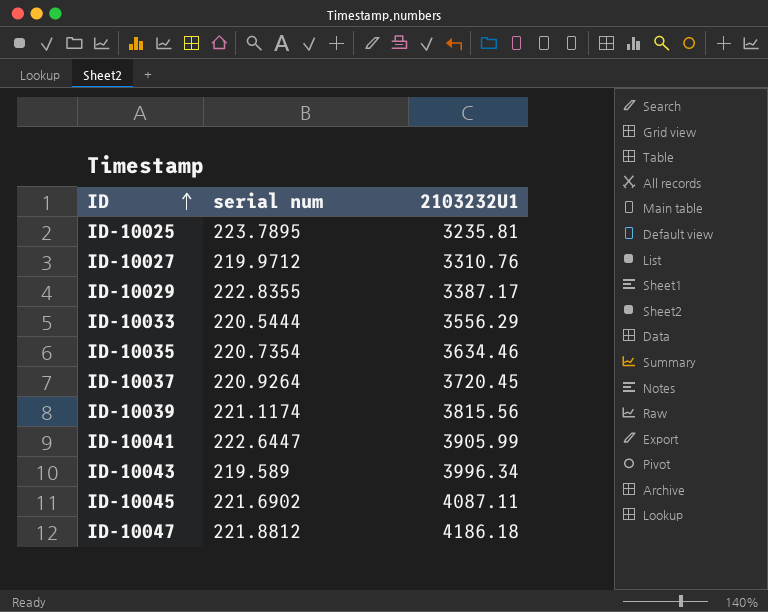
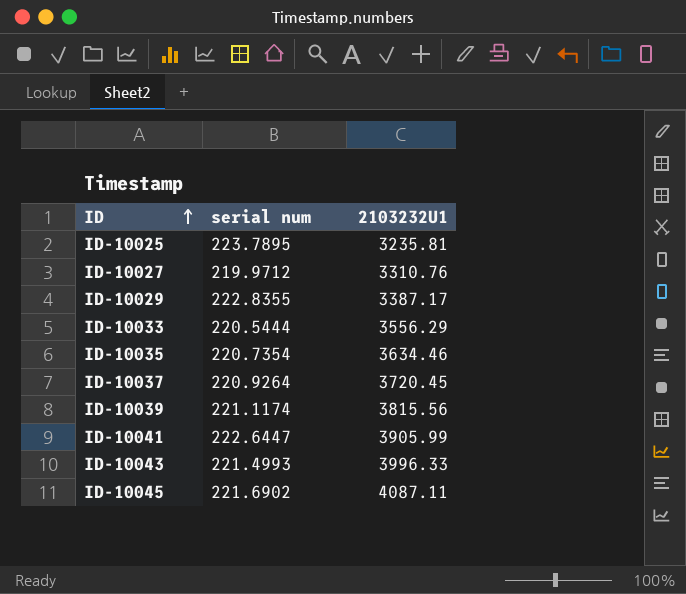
row ID-10047: 221.8812 | 4186.18 -> none
ID-10043 | serial num: 219.589 -> 221.4993
ID-10043 | 2103232U1: 3996.34 -> 3996.33

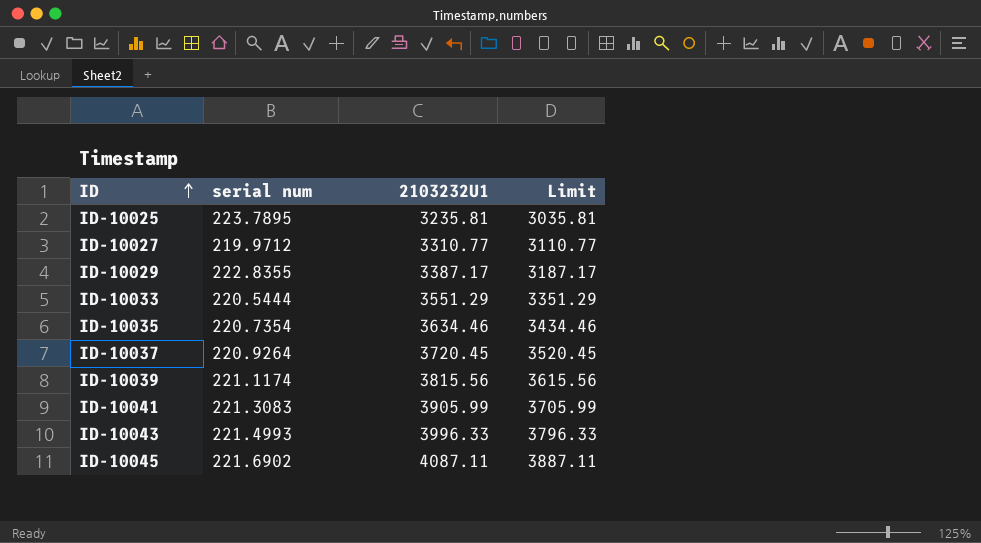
column Limit | formula: none -> [2103232U1] - 200
ID-10027 | 2103232U1: 3310.76 -> 3310.77
ID-10033 | 2103232U1: 3556.29 -> 3551.29
ID-10041 | serial num: 222.6447 -> 221.3083

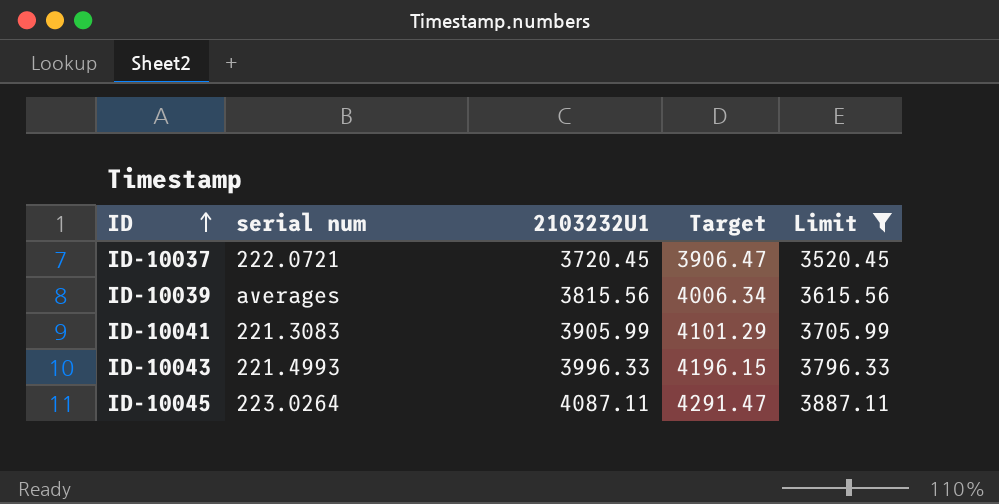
filter: none -> Limit >= 3520.45
column Target | formula: none -> [2103232U1] * 1.05
ID-10037 | serial num: 220.9264 -> 222.0721
ID-10039 | serial num: 221.1174 -> averages
ID-10045 | serial num: 221.6902 -> 223.0264

